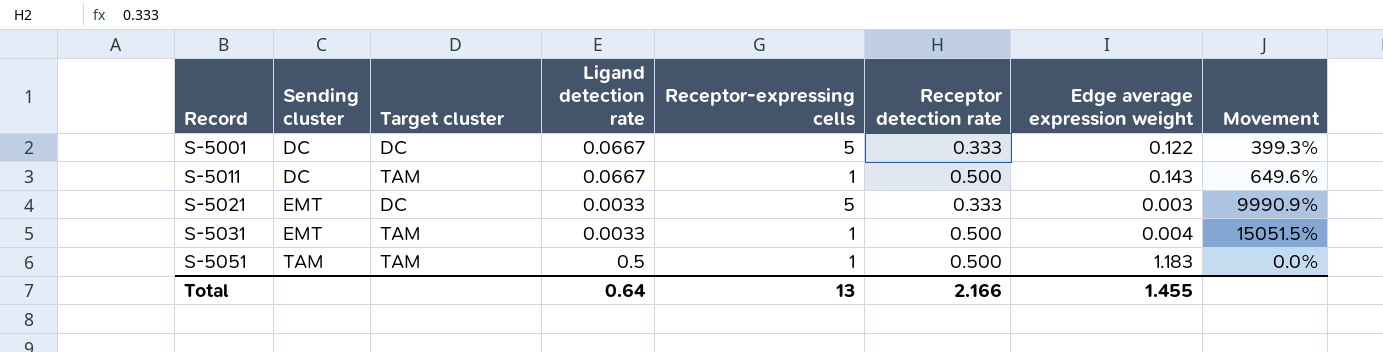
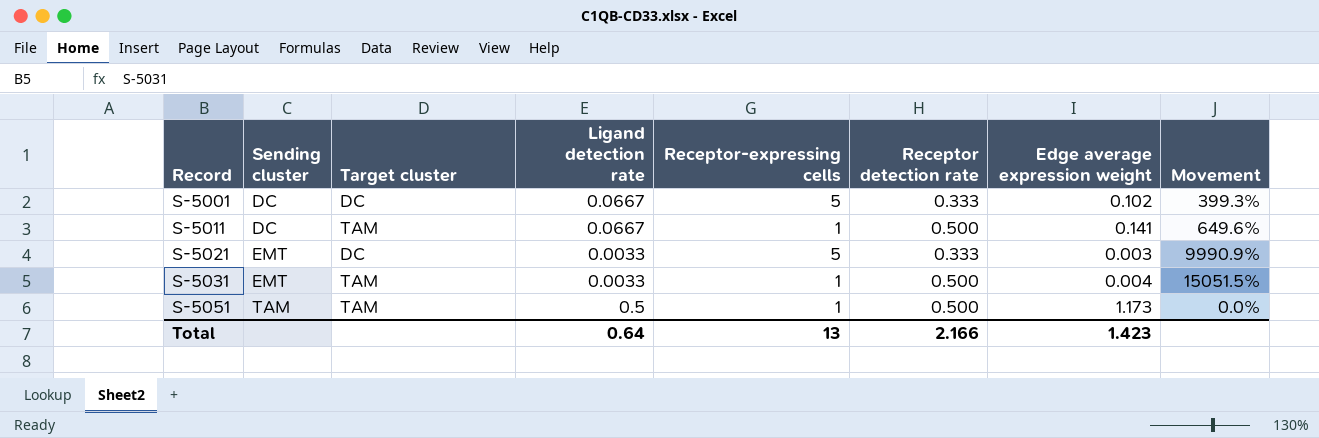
S-5001 | Edge average expression weight: 0.122 -> 0.102
S-5011 | Edge average expression weight: 0.143 -> 0.141
S-5051 | Edge average expression weight: 1.183 -> 1.173
Total | Edge average expression weight: 1.455 -> 1.423

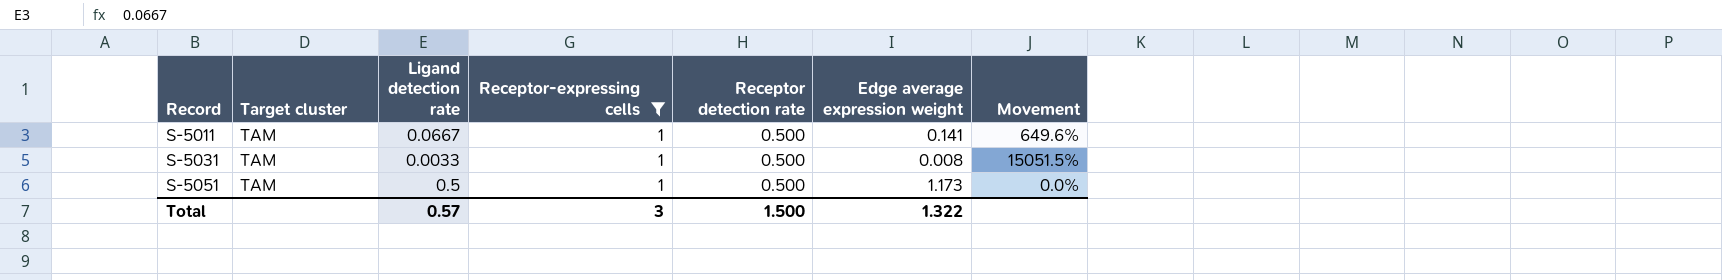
filter: none -> Receptor-expressing cells = 1
column Sending cluster | position: 2 -> none
S-5031 | Edge average expression weight: 0.004 -> 0.008
Total | Ligand detection rate: 0.64 -> 0.57
Total | Receptor-expressing cells: 13 -> 3
Total | Receptor detection rate: 2.166 -> 1.500
Total | Edge average expression weight: 1.423 -> 1.322

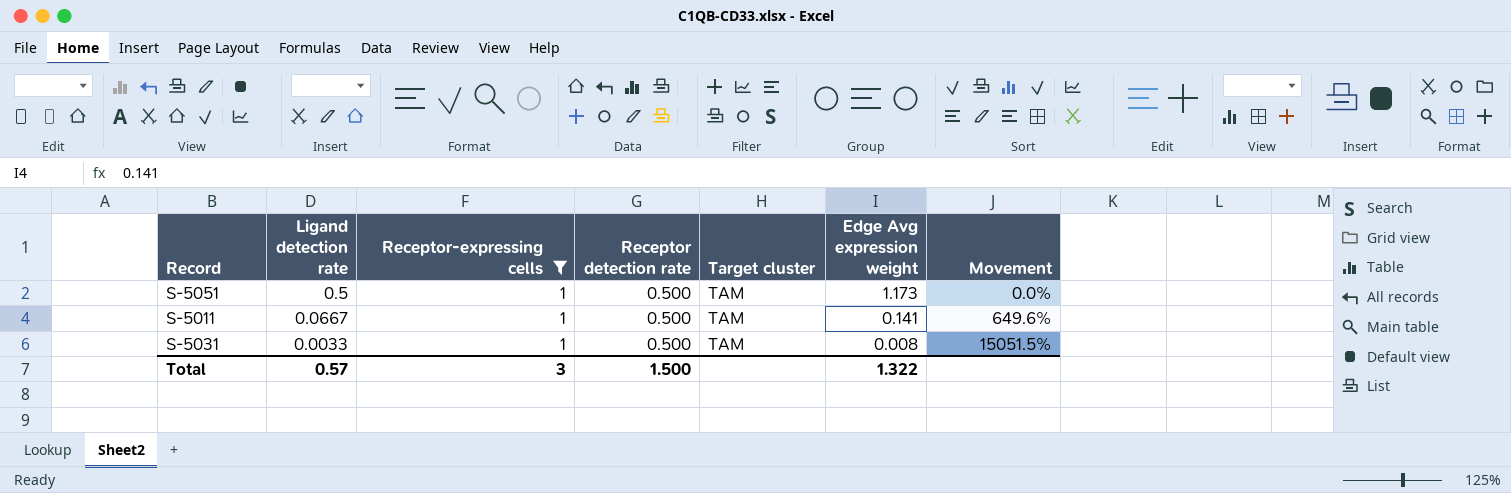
row order: Record ascending -> Ligand detection rate descending
column Target cluster | position: 2 -> 5
column name: Edge average expression weight -> Edge Avg expression weight

